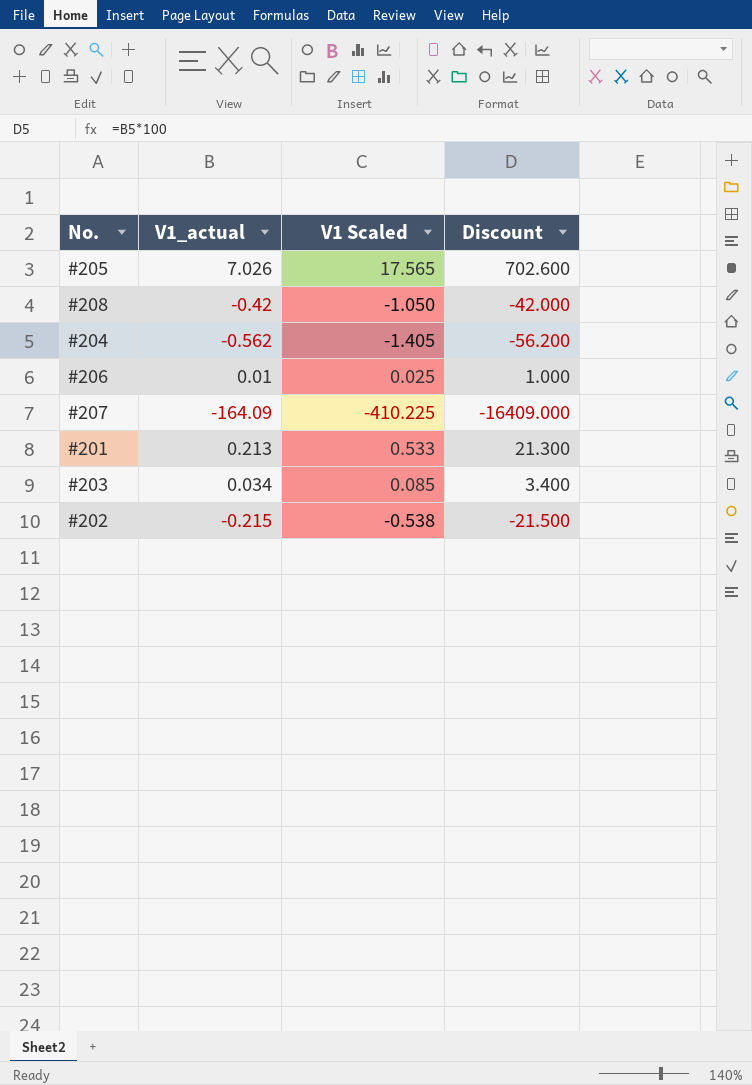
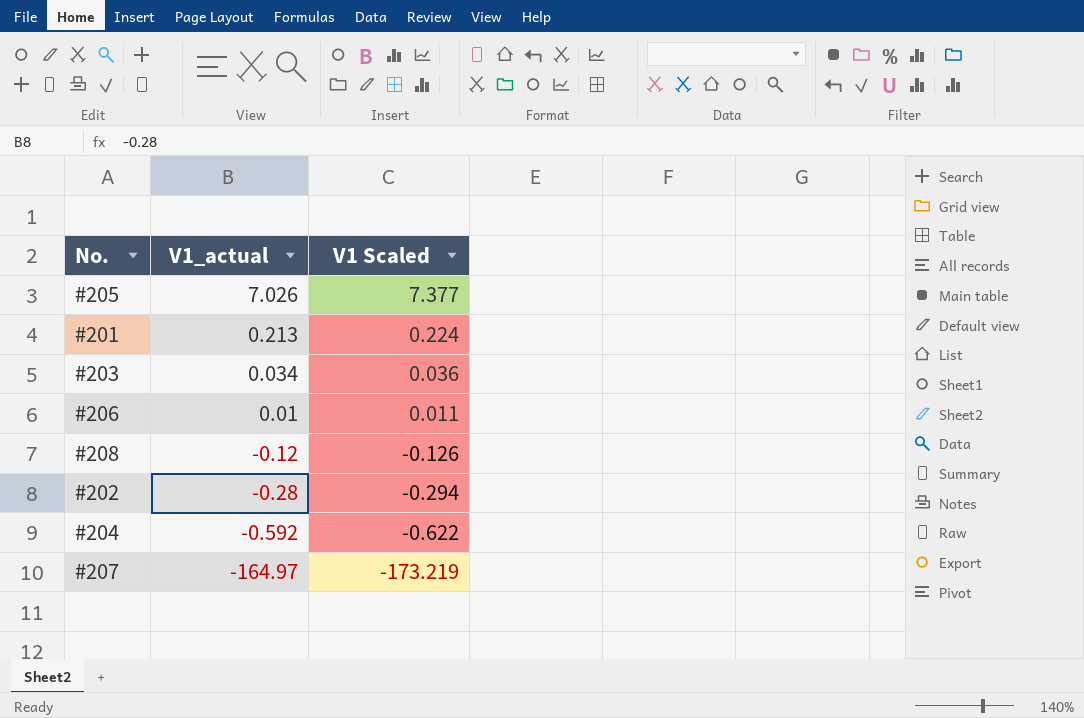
row order: none -> V1_actual descending
column Discount | formula: [V1_actual] * 100 -> none
column V1 Scaled | formula: [V1_actual] * 2.5 -> [V1_actual] * 1.05
#208 | V1_actual: -0.42 -> -0.12
#202 | V1_actual: -0.215 -> -0.28
#204 | V1_actual: -0.562 -> -0.592
#207 | V1_actual: -164.09 -> -164.97

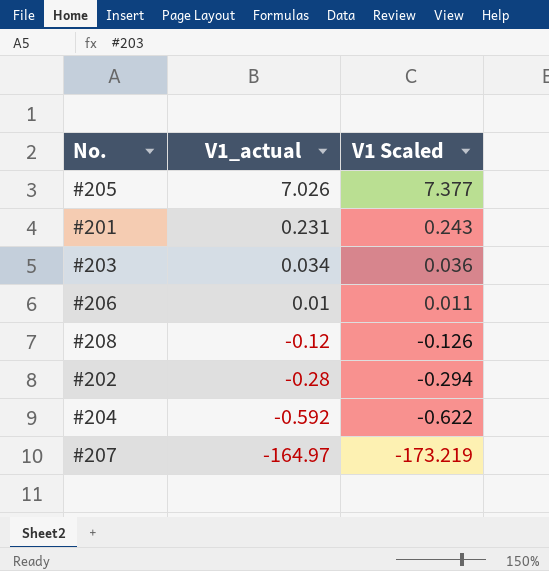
#201 | V1_actual: 0.213 -> 0.231
#201 | V1 Scaled: 0.224 -> 0.243

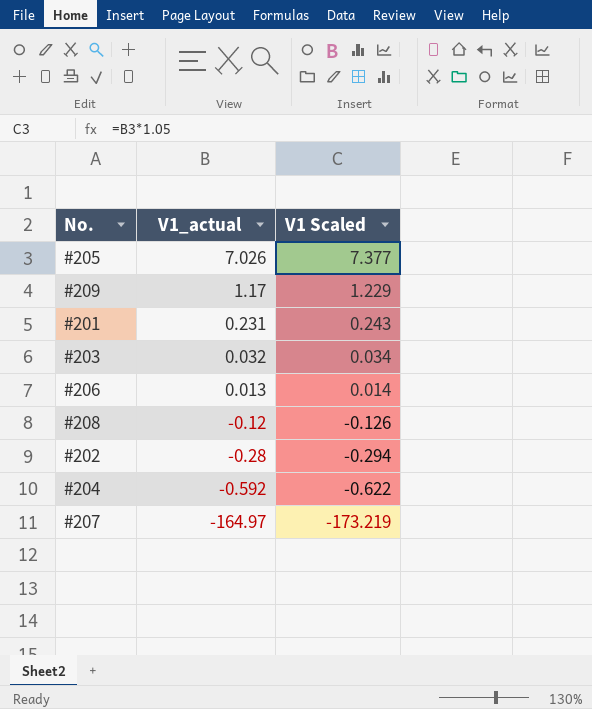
row #209: none -> 1.17 | 1.229
#203 | V1_actual: 0.034 -> 0.032
#203 | V1 Scaled: 0.036 -> 0.034
#206 | V1_actual: 0.01 -> 0.013
#206 | V1 Scaled: 0.011 -> 0.014

